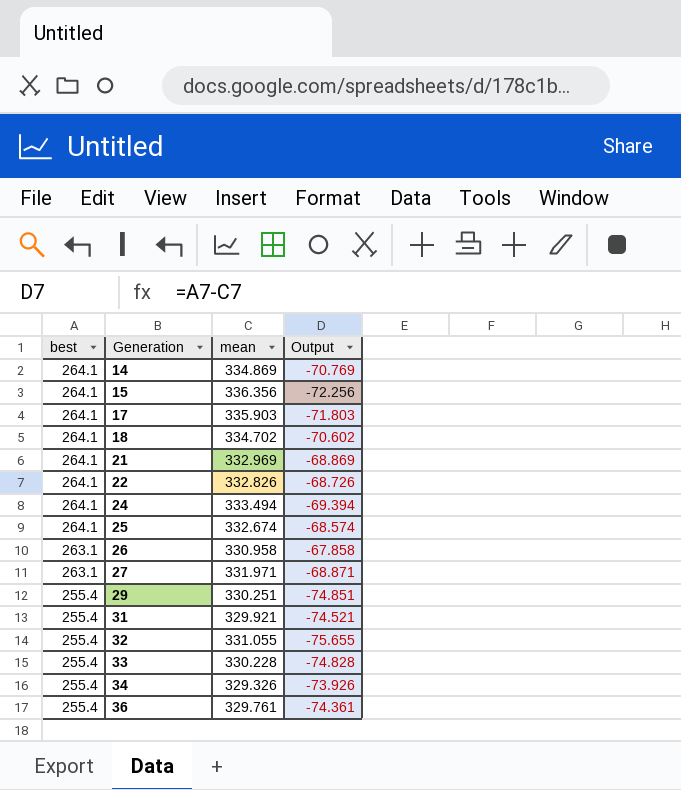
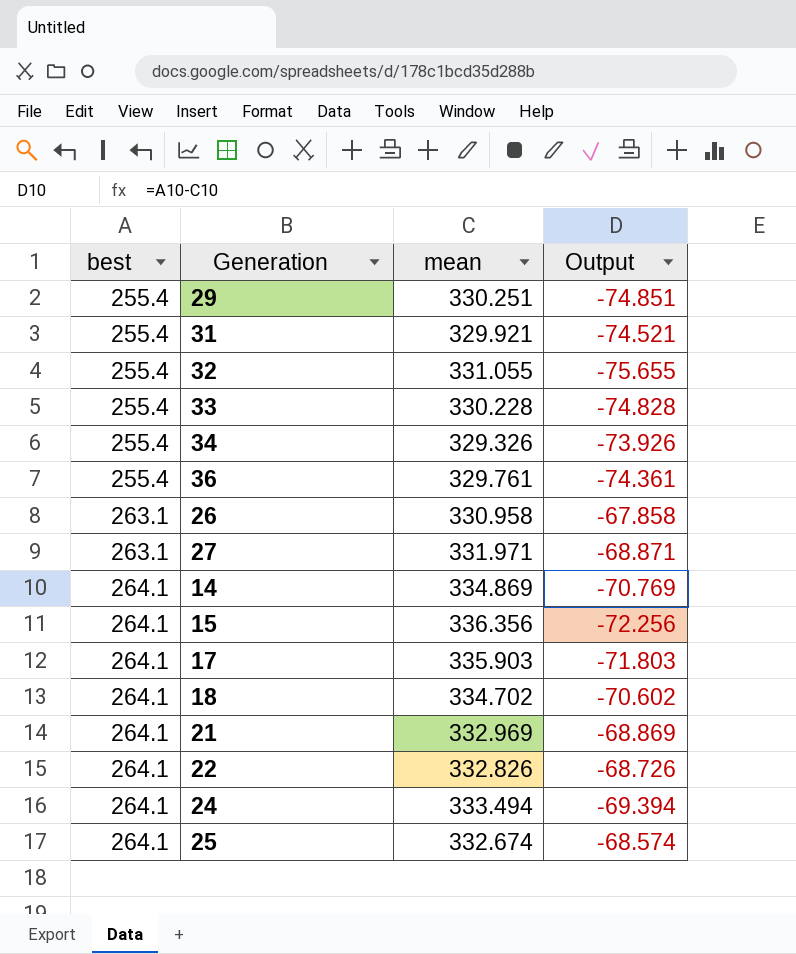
row order: best descending -> best ascending

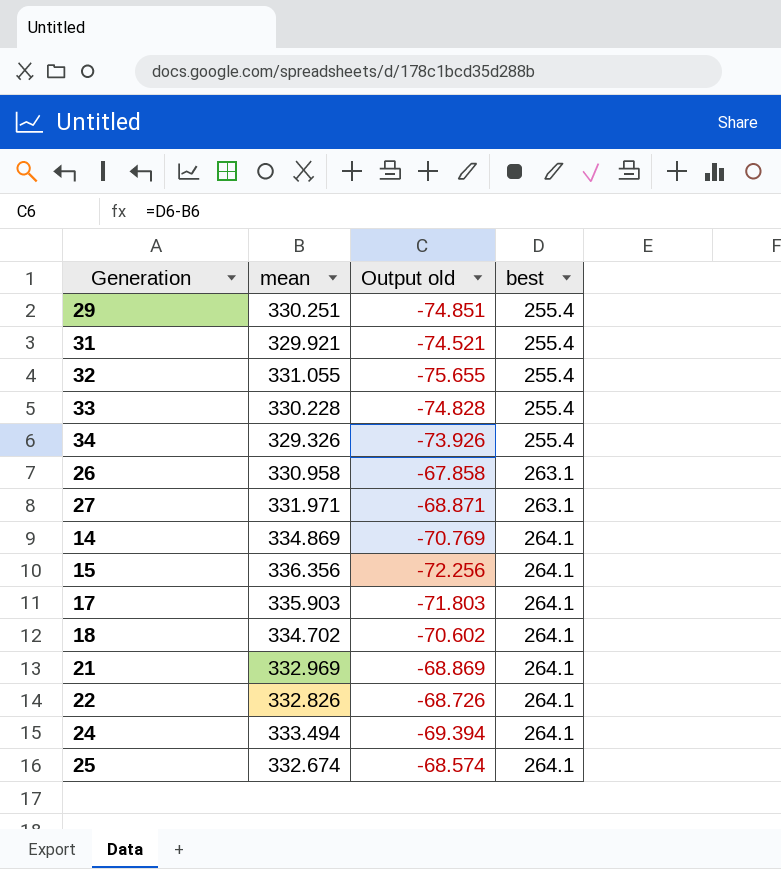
column name: Output -> Output old
column best | position: 1 -> 4
row 36: 255.4 | 329.761 | -74.361 -> none

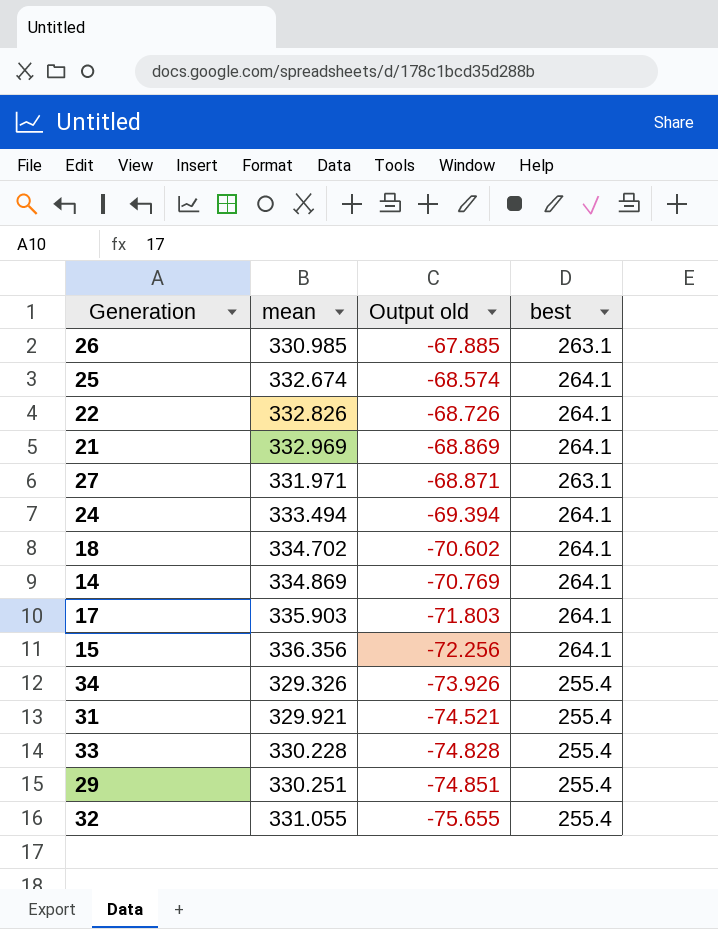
row order: best ascending -> Output old descending
26 | mean: 330.958 -> 330.985
26 | Output old: -67.858 -> -67.885

